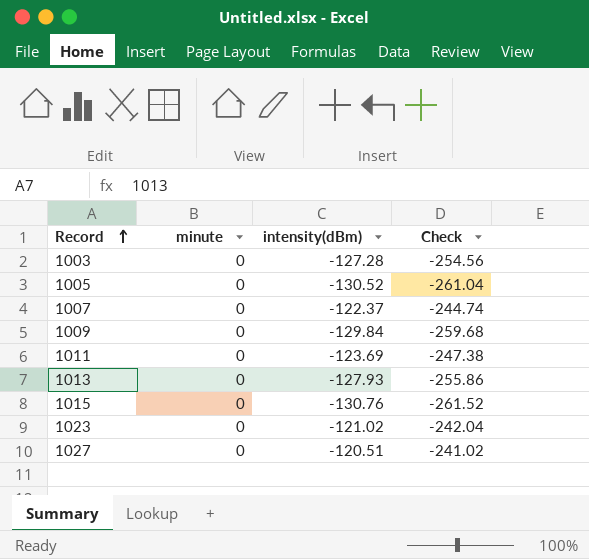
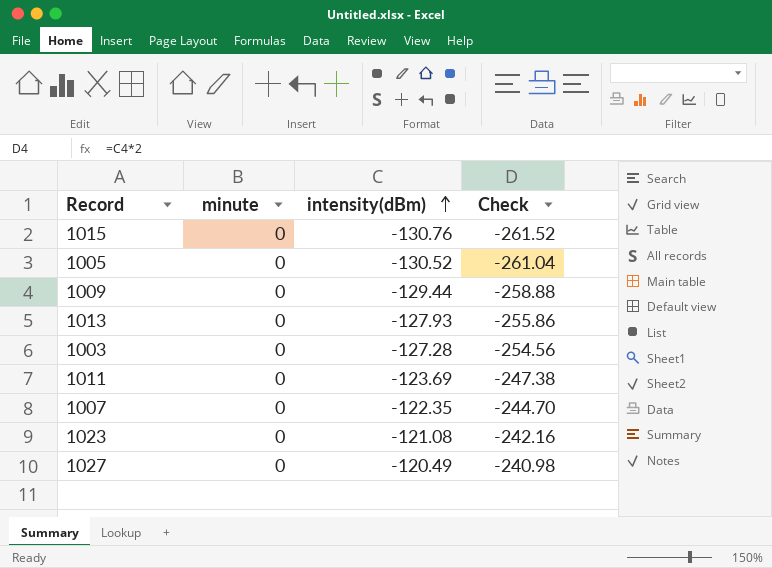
row order: Record ascending -> intensity(dBm) ascending
1009 | intensity(dBm): -129.84 -> -129.44
1009 | Check: -259.68 -> -258.88
1007 | intensity(dBm): -122.37 -> -122.35
1007 | Check: -244.74 -> -244.70
1023 | intensity(dBm): -121.02 -> -121.08
1023 | Check: -242.04 -> -242.16
1027 | intensity(dBm): -120.51 -> -120.49
1027 | Check: -241.02 -> -240.98

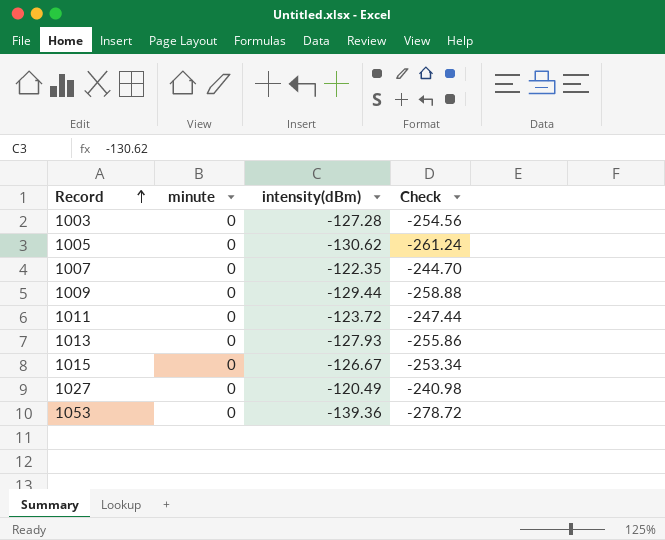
row order: intensity(dBm) ascending -> Record ascending
row 1023: 0 | -121.08 | -242.16 -> none
1005 | intensity(dBm): -130.52 -> -130.62
1005 | Check: -261.04 -> -261.24
1011 | intensity(dBm): -123.69 -> -123.72
1011 | Check: -247.38 -> -247.44
1015 | intensity(dBm): -130.76 -> -126.67
1015 | Check: -261.52 -> -253.34
row 1053: none -> 0 | -139.36 | -278.72

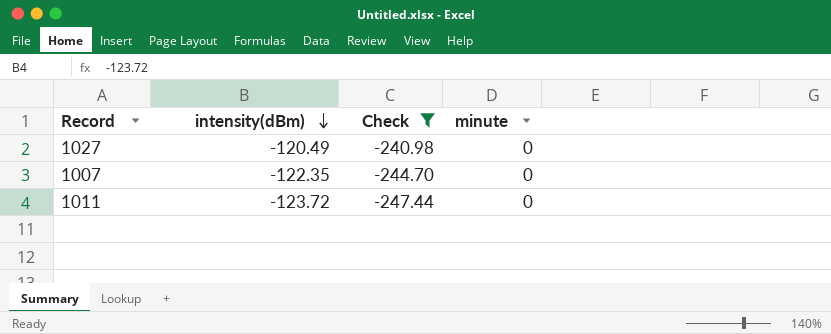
filter: none -> Check >= -247.44
row order: Record ascending -> intensity(dBm) descending
column minute | position: 2 -> 4

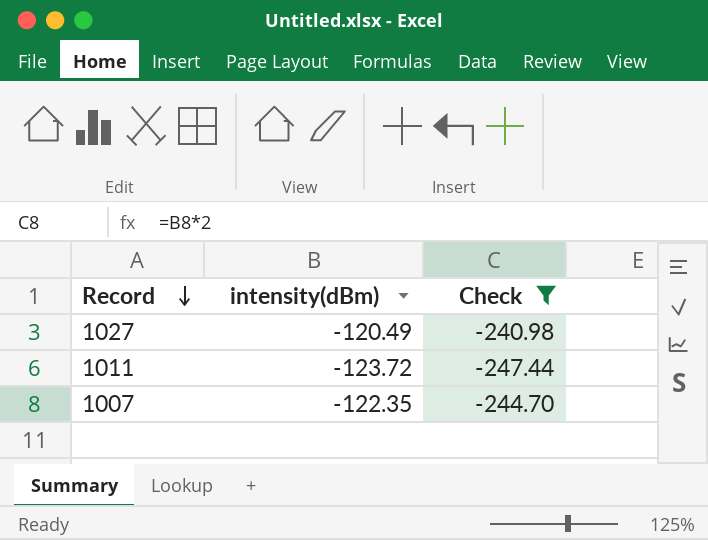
row order: intensity(dBm) descending -> Record descending
column minute | position: 4 -> none

